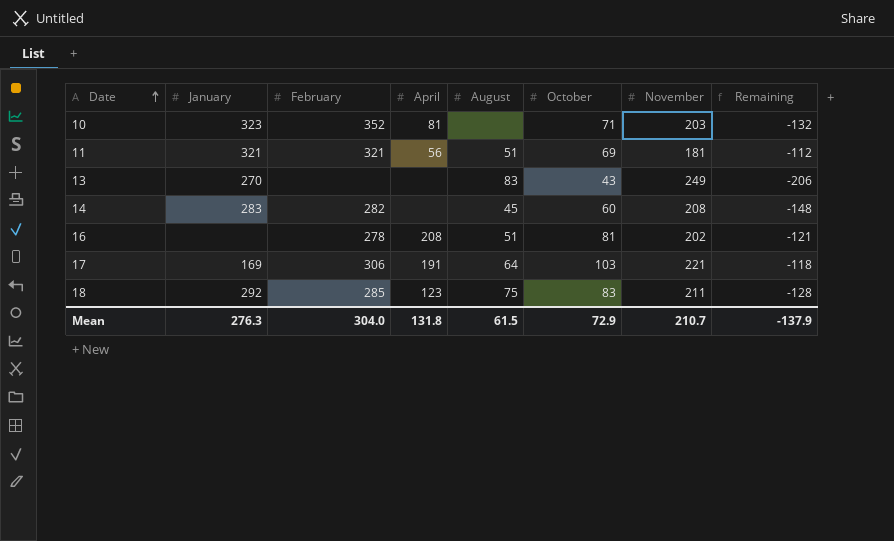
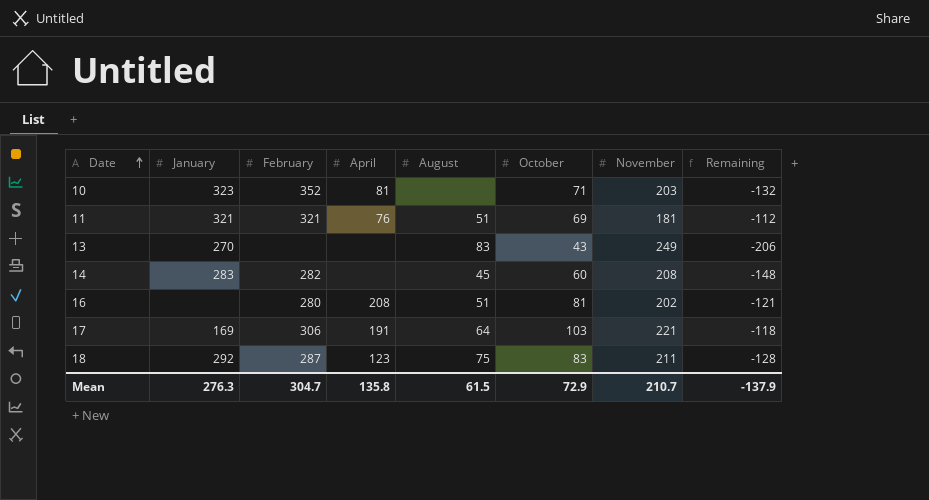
11 | April: 56 -> 76
16 | February: 278 -> 280
18 | February: 285 -> 287
Mean | February: 304.0 -> 304.7
Mean | April: 131.8 -> 135.8

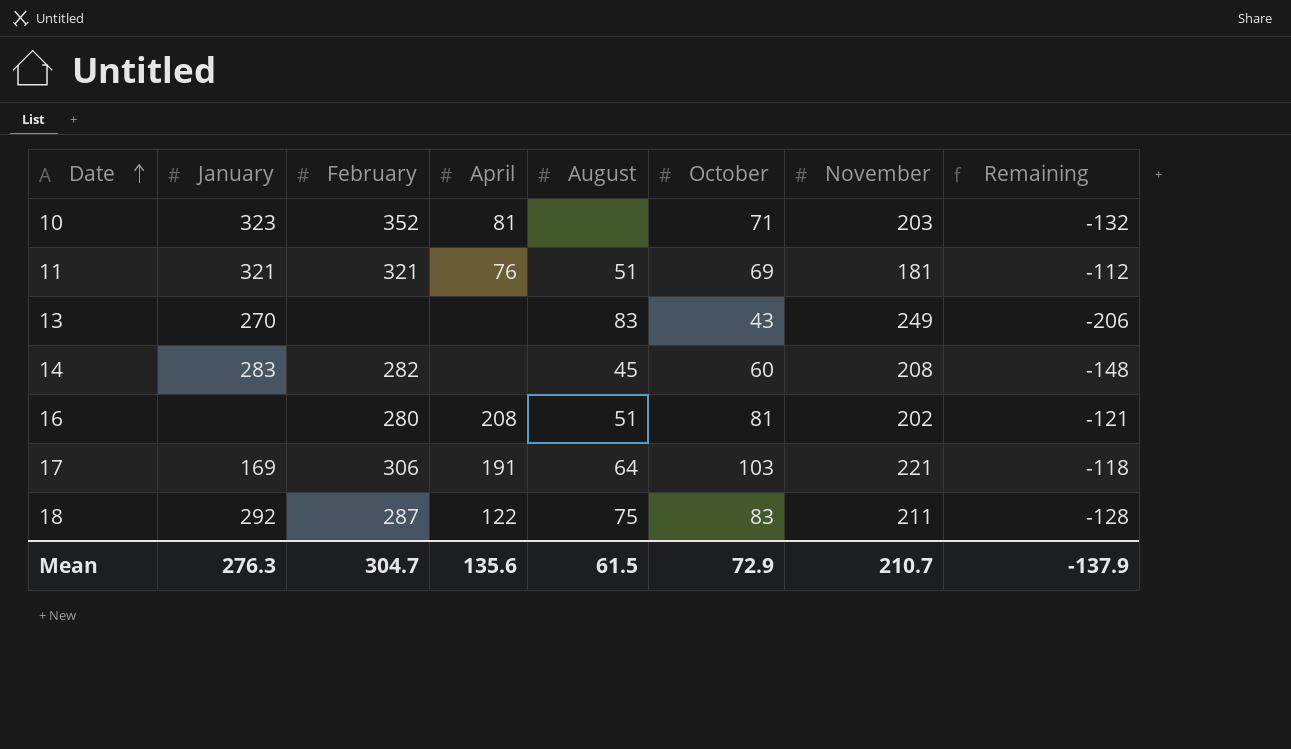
18 | April: 123 -> 122
Mean | April: 135.8 -> 135.6

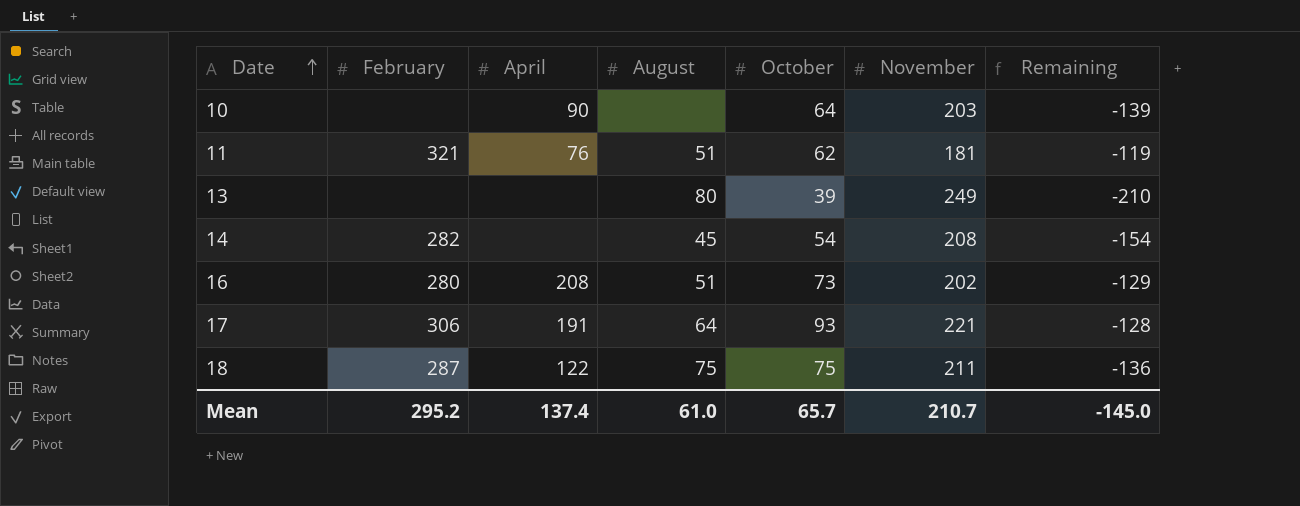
column January | position: 2 -> none
10 | February: 352 -> none
10 | April: 81 -> 90
10 | October: 71 -> 64
10 | Remaining: -132 -> -139
11 | October: 69 -> 62
11 | Remaining: -112 -> -119
13 | August: 83 -> 80
13 | October: 43 -> 39
13 | Remaining: -206 -> -210
14 | October: 60 -> 54
14 | Remaining: -148 -> -154
16 | October: 81 -> 73
16 | Remaining: -121 -> -129
17 | October: 103 -> 93
17 | Remaining: -118 -> -128
18 | October: 83 -> 75
18 | Remaining: -128 -> -136
Mean | February: 304.7 -> 295.2
Mean | April: 135.6 -> 137.4
Mean | August: 61.5 -> 61.0
Mean | October: 72.9 -> 65.7
Mean | Remaining: -137.9 -> -145.0

